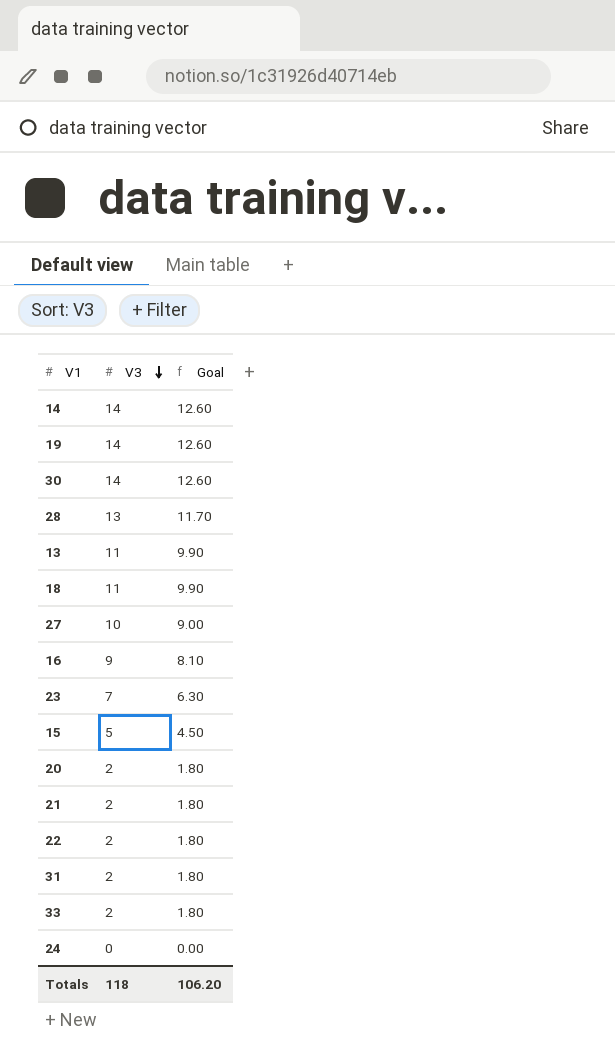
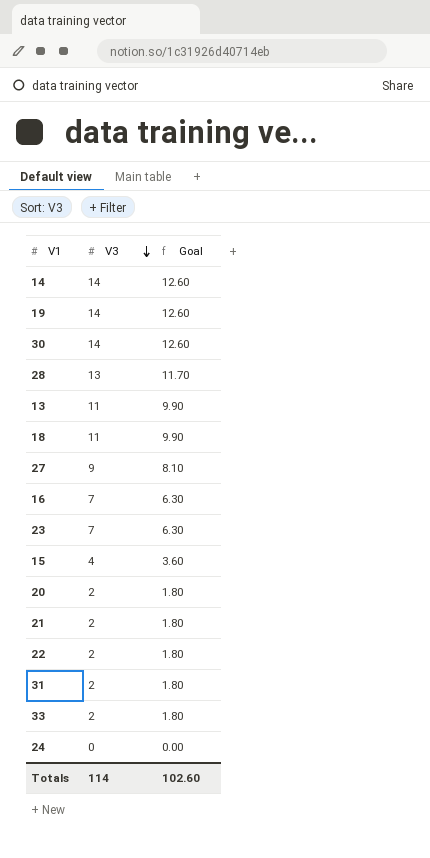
27 | V3: 10 -> 9
27 | Goal: 9.00 -> 8.10
16 | V3: 9 -> 7
16 | Goal: 8.10 -> 6.30
15 | V3: 5 -> 4
15 | Goal: 4.50 -> 3.60
Totals | V3: 118 -> 114
Totals | Goal: 106.20 -> 102.60

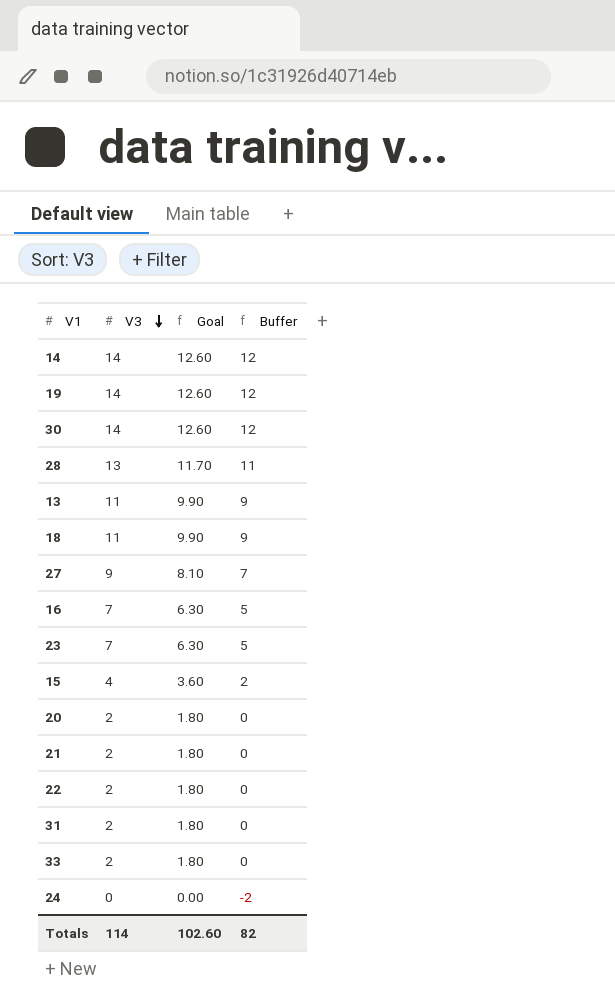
column Buffer | formula: none -> [V3] - 2

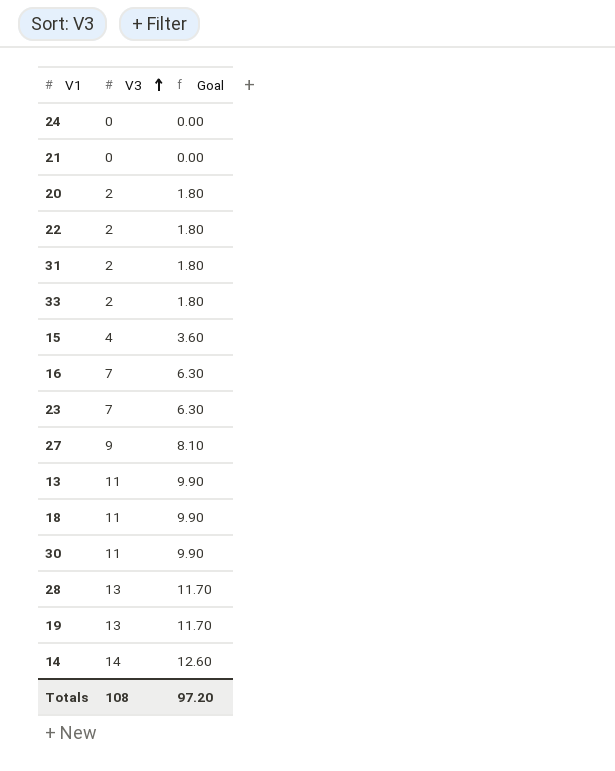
row order: V3 descending -> V3 ascending
column Buffer | formula: [V3] - 2 -> none
21 | V3: 2 -> 0
21 | Goal: 1.80 -> 0.00
30 | V3: 14 -> 11
30 | Goal: 12.60 -> 9.90
19 | V3: 14 -> 13
19 | Goal: 12.60 -> 11.70
Totals | V3: 114 -> 108
Totals | Goal: 102.60 -> 97.20

